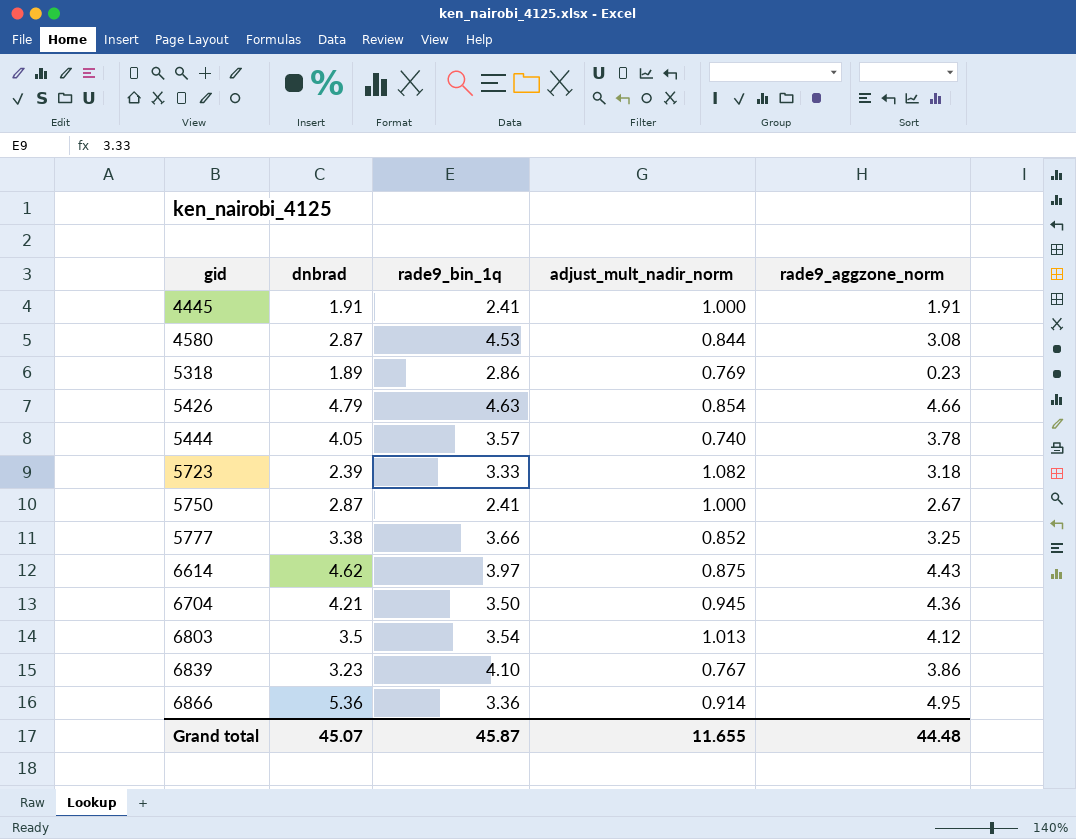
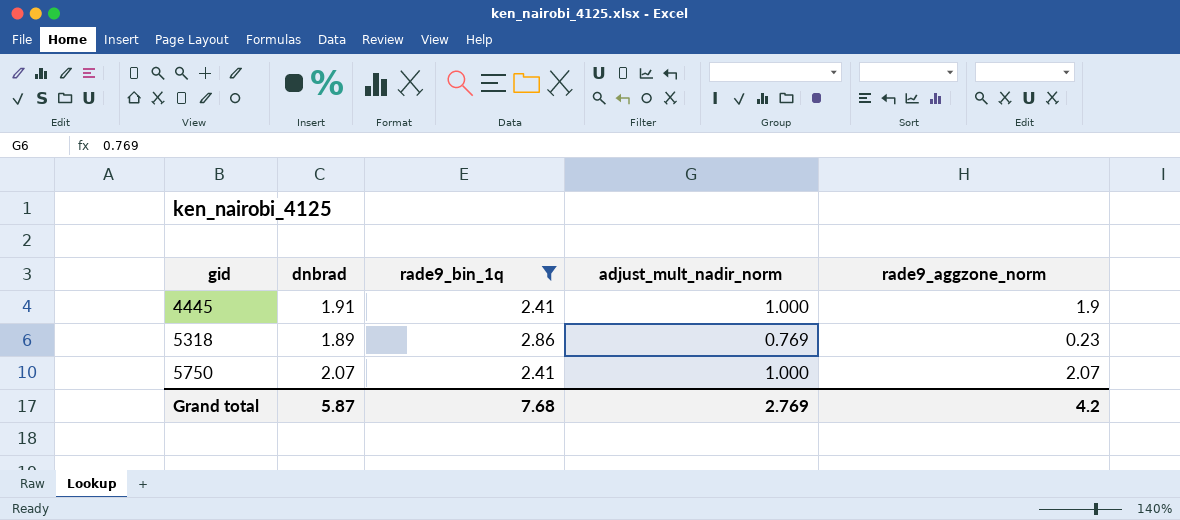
filter: none -> rade9_bin_1q <= 2.86
4445 | rade9_aggzone_norm: 1.91 -> 1.9
5750 | dnbrad: 2.87 -> 2.07
5750 | rade9_aggzone_norm: 2.67 -> 2.07
Grand total | dnbrad: 45.07 -> 5.87
Grand total | rade9_bin_1q: 45.87 -> 7.68
Grand total | adjust_mult_nadir_norm: 11.655 -> 2.769
Grand total | rade9_aggzone_norm: 44.48 -> 4.2

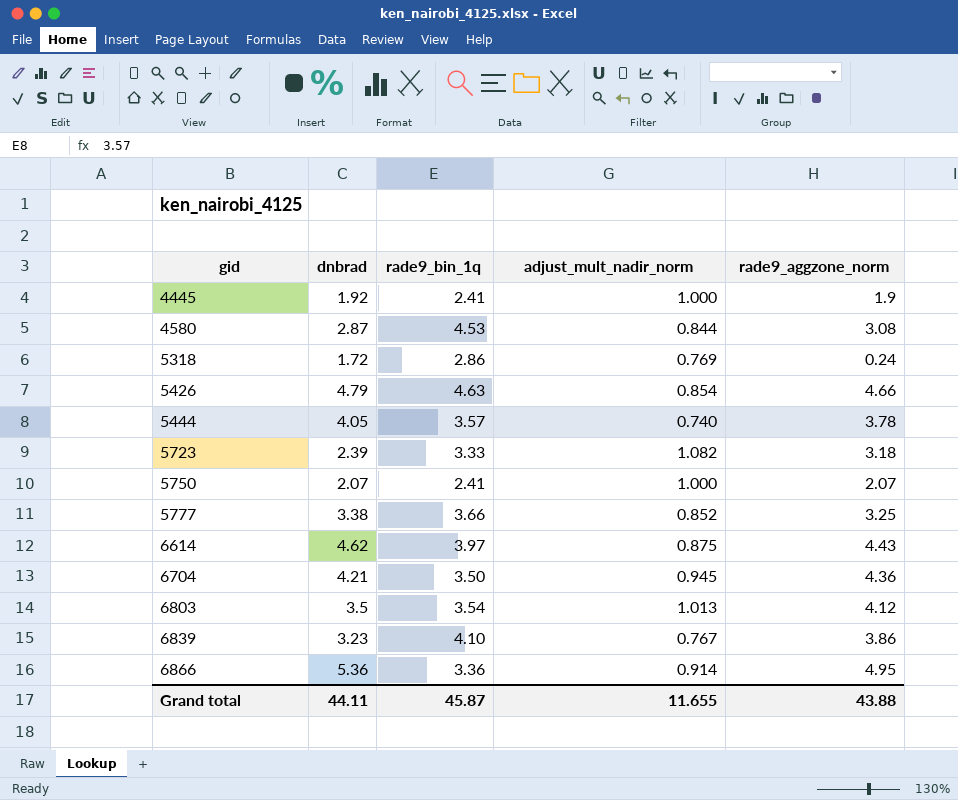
filter: rade9_bin_1q <= 2.86 -> none
4445 | dnbrad: 1.91 -> 1.92
5318 | dnbrad: 1.89 -> 1.72
5318 | rade9_aggzone_norm: 0.23 -> 0.24
Grand total | dnbrad: 5.87 -> 44.11
Grand total | rade9_bin_1q: 7.68 -> 45.87
Grand total | adjust_mult_nadir_norm: 2.769 -> 11.655
Grand total | rade9_aggzone_norm: 4.2 -> 43.88

